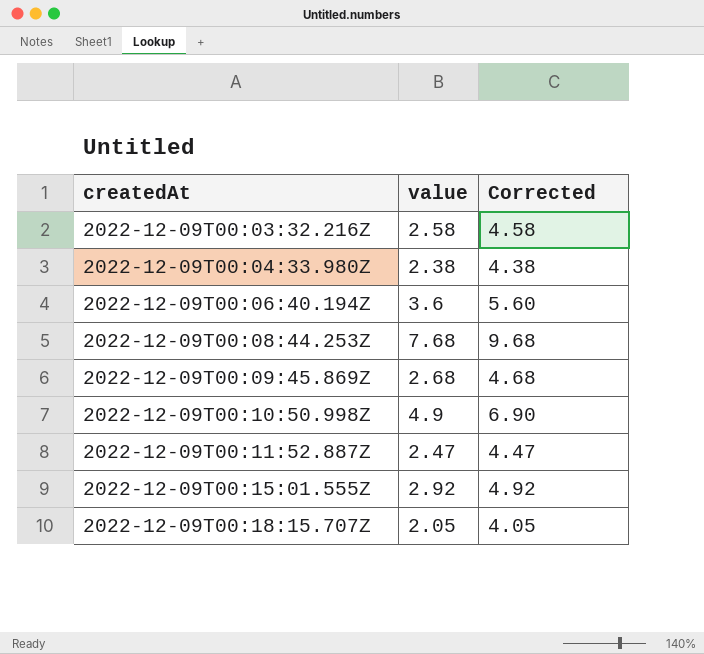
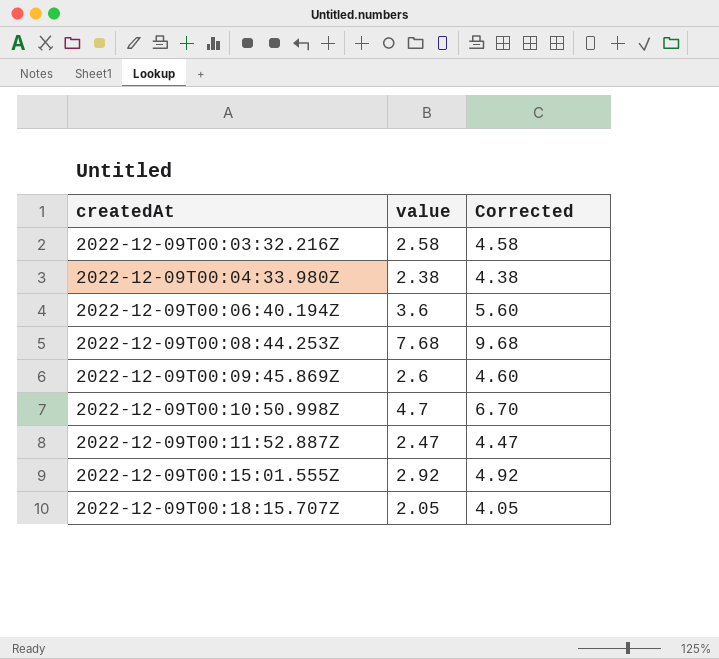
2022-12-09T00:09:45.869Z | value: 2.68 -> 2.6
2022-12-09T00:09:45.869Z | Corrected: 4.68 -> 4.60
2022-12-09T00:10:50.998Z | value: 4.9 -> 4.7
2022-12-09T00:10:50.998Z | Corrected: 6.90 -> 6.70

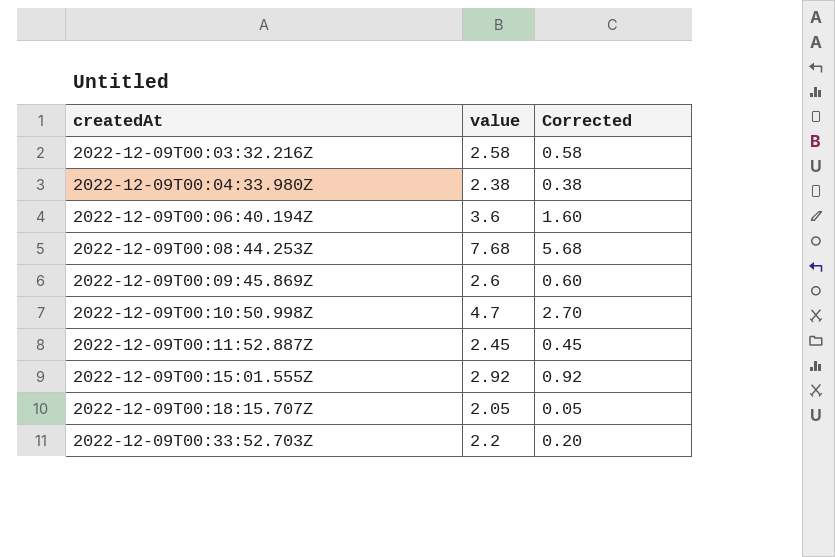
column Corrected | formula: [value] + 2 -> [value] - 2
2022-12-09T00:11:52.887Z | value: 2.47 -> 2.45
row 2022-12-09T00:33:52.703Z: none -> 2.2 | 0.20

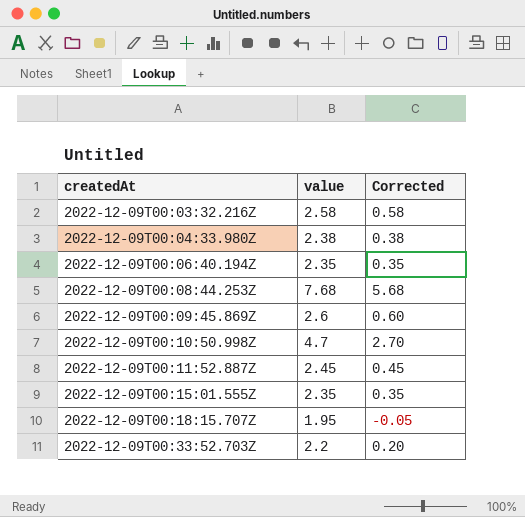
2022-12-09T00:06:40.194Z | value: 3.6 -> 2.35
2022-12-09T00:06:40.194Z | Corrected: 1.60 -> 0.35
2022-12-09T00:15:01.555Z | value: 2.92 -> 2.35
2022-12-09T00:15:01.555Z | Corrected: 0.92 -> 0.35
2022-12-09T00:18:15.707Z | value: 2.05 -> 1.95
2022-12-09T00:18:15.707Z | Corrected: 0.05 -> -0.05

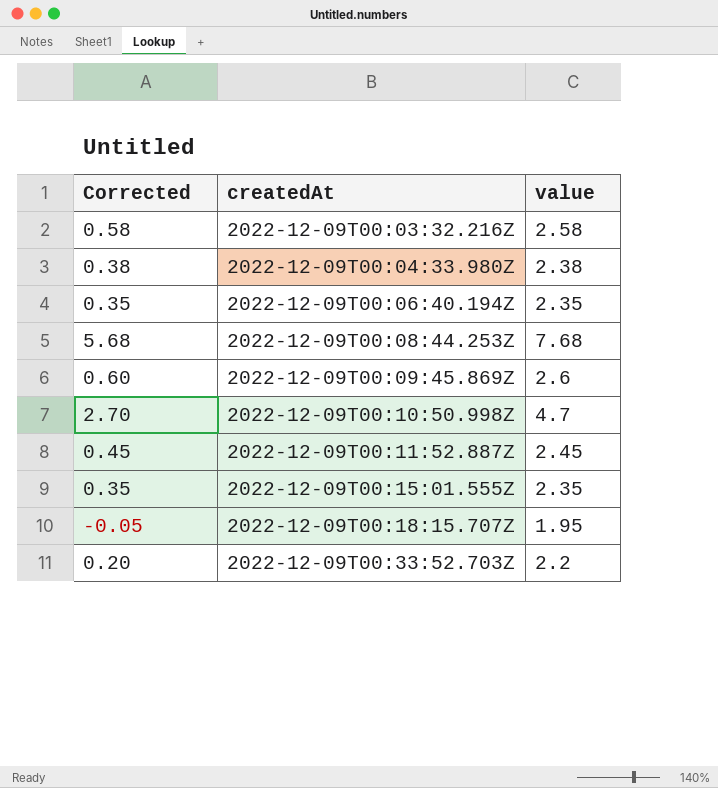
column Corrected | position: 3 -> 1

